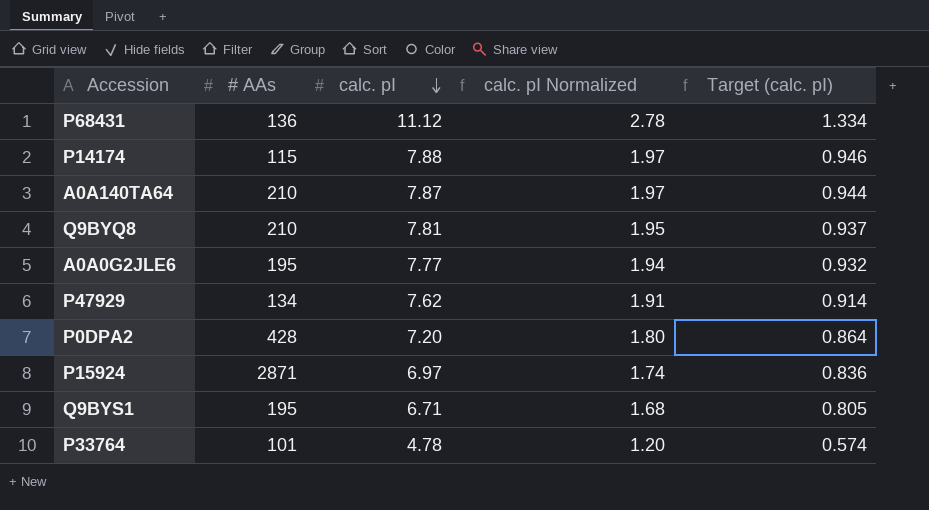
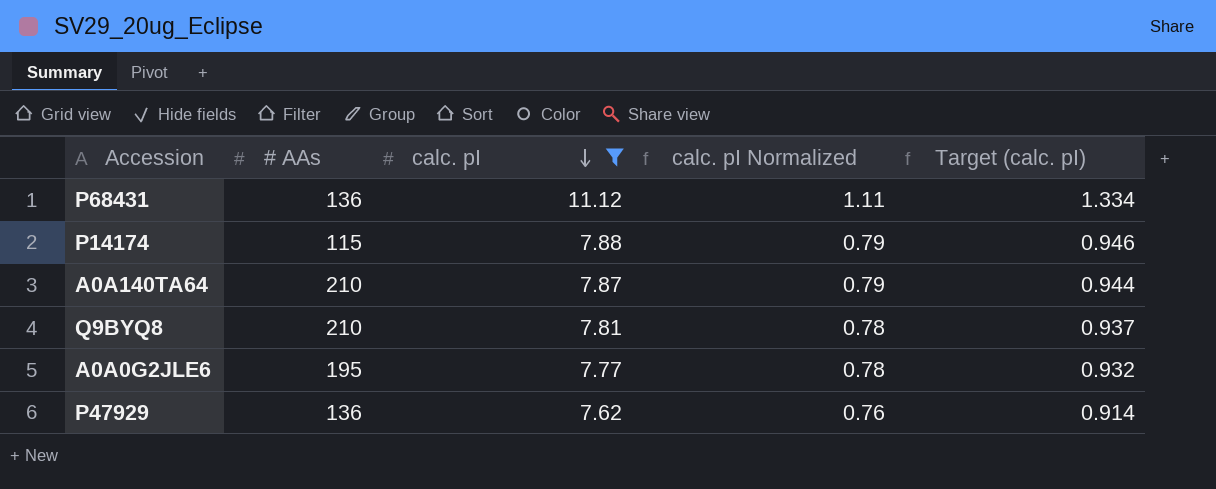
filter: none -> calc. pI >= 7.62
column calc. pI Normalized | formula: [calc. pI] * 0.25 -> [calc. pI] * 0.1
P47929 | # AAs: 134 -> 136

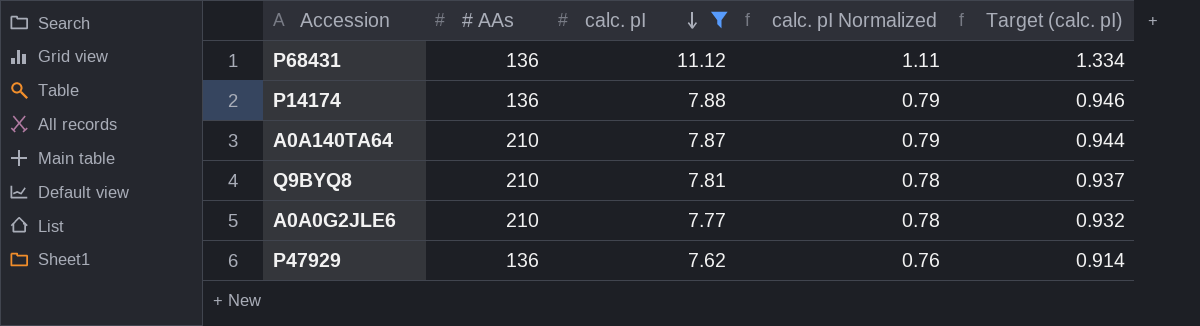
P14174 | # AAs: 115 -> 136
A0A0G2JLE6 | # AAs: 195 -> 210

